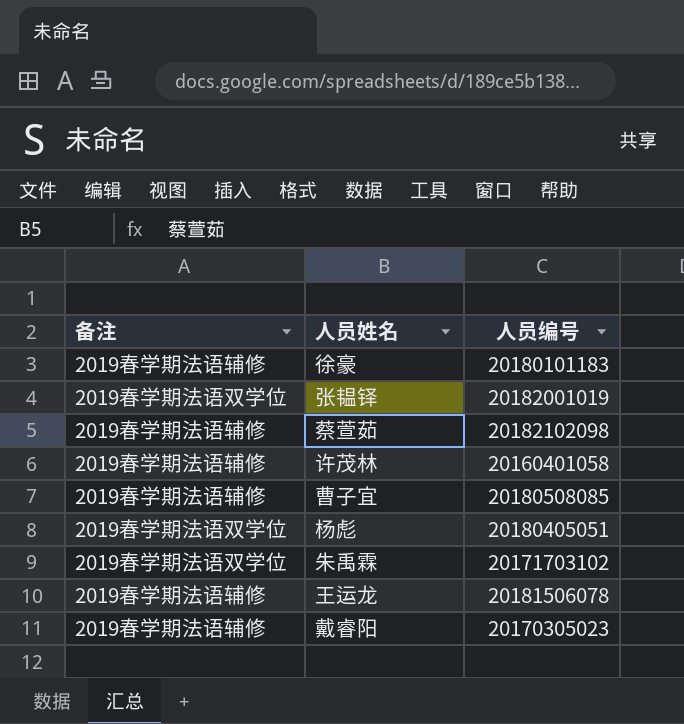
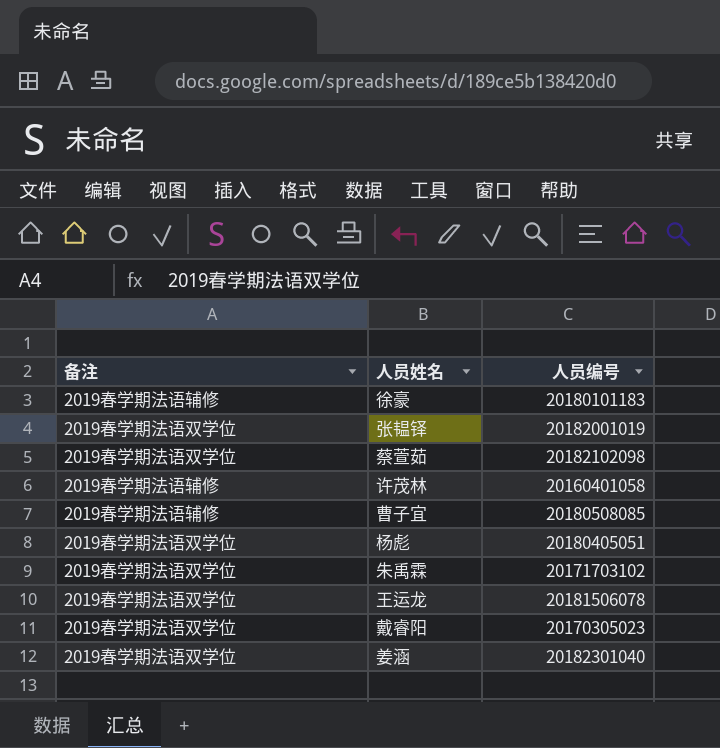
蔡萱茹 | 备注: 2019春学期法语辅修 -> 2019春学期法语双学位
王运龙 | 备注: 2019春学期法语辅修 -> 2019春学期法语双学位
戴睿阳 | 备注: 2019春学期法语辅修 -> 2019春学期法语双学位
row 姜涵: none -> 2019春学期法语双学位 | 20182301040

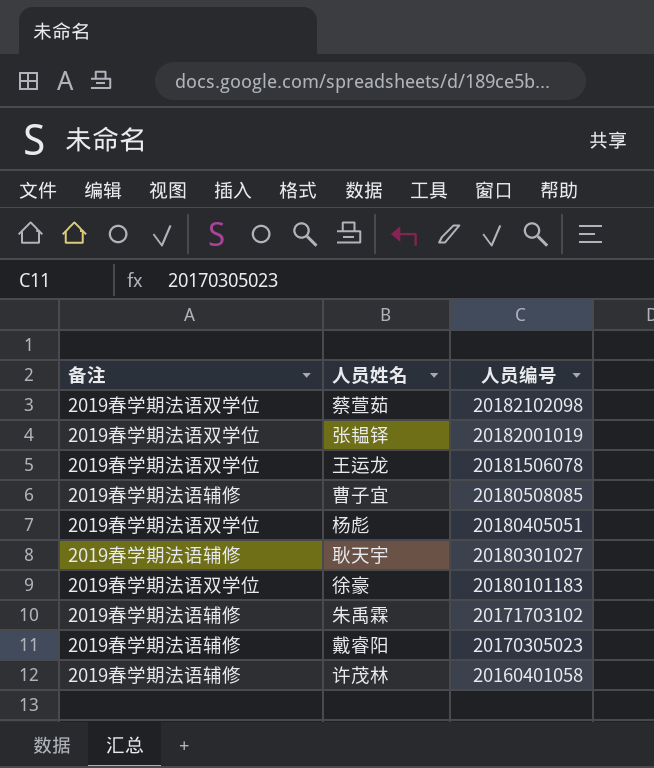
row order: none -> 人员编号 descending
row 姜涵: 2019春学期法语双学位 | 20182301040 -> none
row 耿天宇: none -> 2019春学期法语辅修 | 20180301027
徐豪 | 备注: 2019春学期法语辅修 -> 2019春学期法语双学位
朱禹霖 | 备注: 2019春学期法语双学位 -> 2019春学期法语辅修
戴睿阳 | 备注: 2019春学期法语双学位 -> 2019春学期法语辅修

